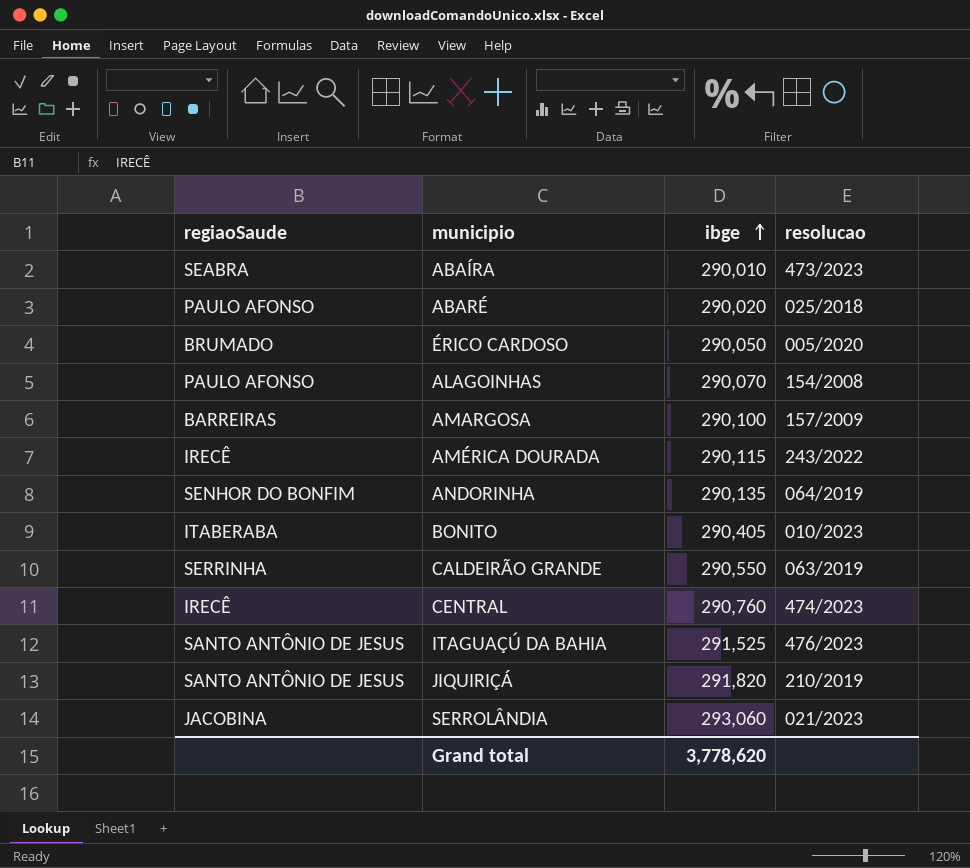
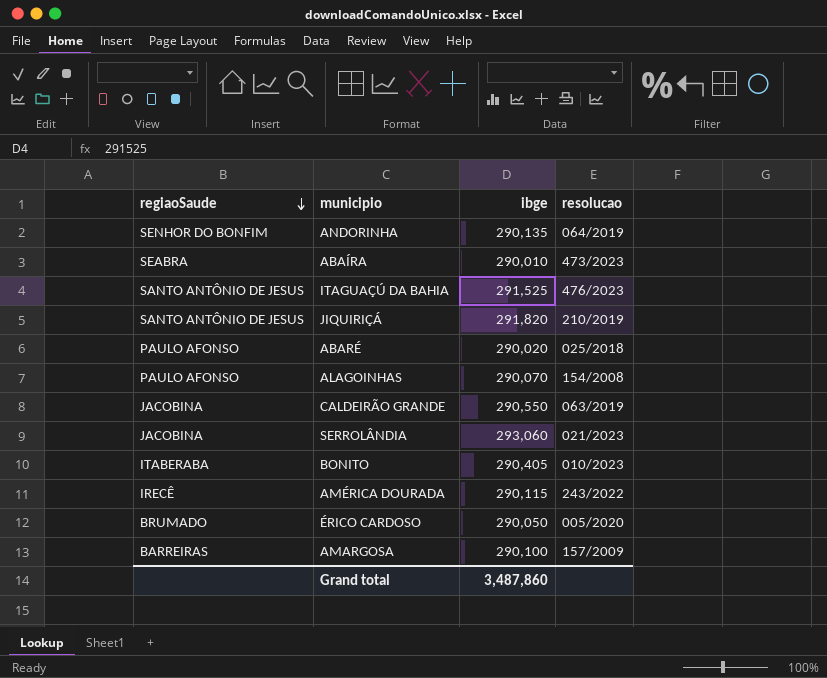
row order: ibge ascending -> regiaoSaude descending
row CENTRAL: IRECÊ | 290,760 | 474/2023 -> none
CALDEIRÃO GRANDE | regiaoSaude: SERRINHA -> JACOBINA
Grand total | ibge: 3,778,620 -> 3,487,860

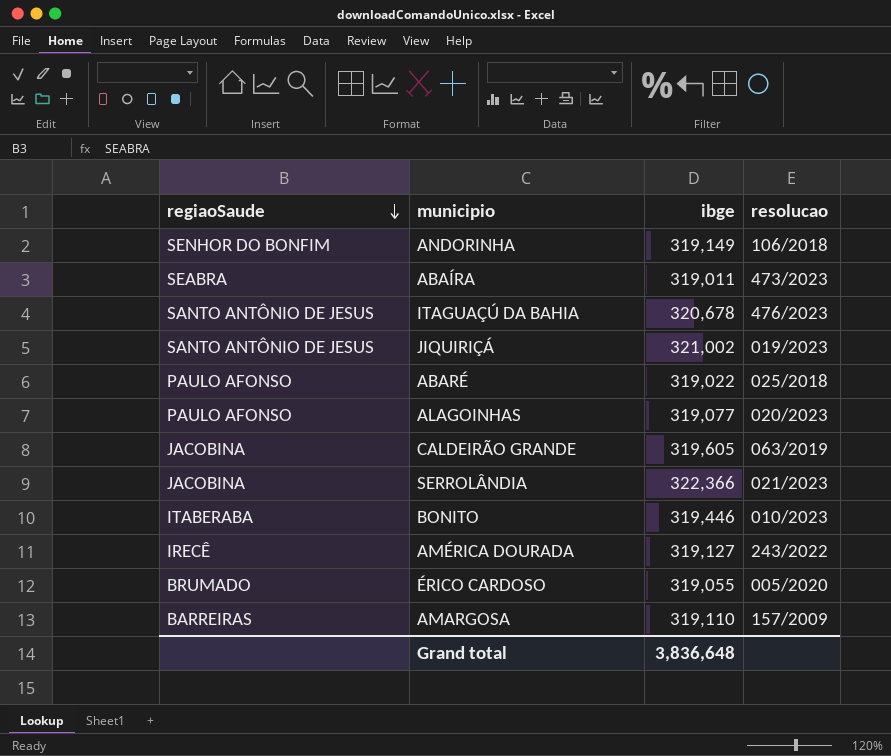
ANDORINHA | ibge: 290,135 -> 319,149
ANDORINHA | resolucao: 064/2019 -> 106/2018
ABAÍRA | ibge: 290,010 -> 319,011
ITAGUAÇÚ DA BAHIA | ibge: 291,525 -> 320,678
JIQUIRIÇÁ | ibge: 291,820 -> 321,002
JIQUIRIÇÁ | resolucao: 210/2019 -> 019/2023
ABARÉ | ibge: 290,020 -> 319,022
ALAGOINHAS | ibge: 290,070 -> 319,077
ALAGOINHAS | resolucao: 154/2008 -> 020/2023
CALDEIRÃO GRANDE | ibge: 290,550 -> 319,605
SERROLÂNDIA | ibge: 293,060 -> 322,366
BONITO | ibge: 290,405 -> 319,446
AMÉRICA DOURADA | ibge: 290,115 -> 319,127
ÉRICO CARDOSO | ibge: 290,050 -> 319,055
AMARGOSA | ibge: 290,100 -> 319,110
Grand total | ibge: 3,487,860 -> 3,836,648

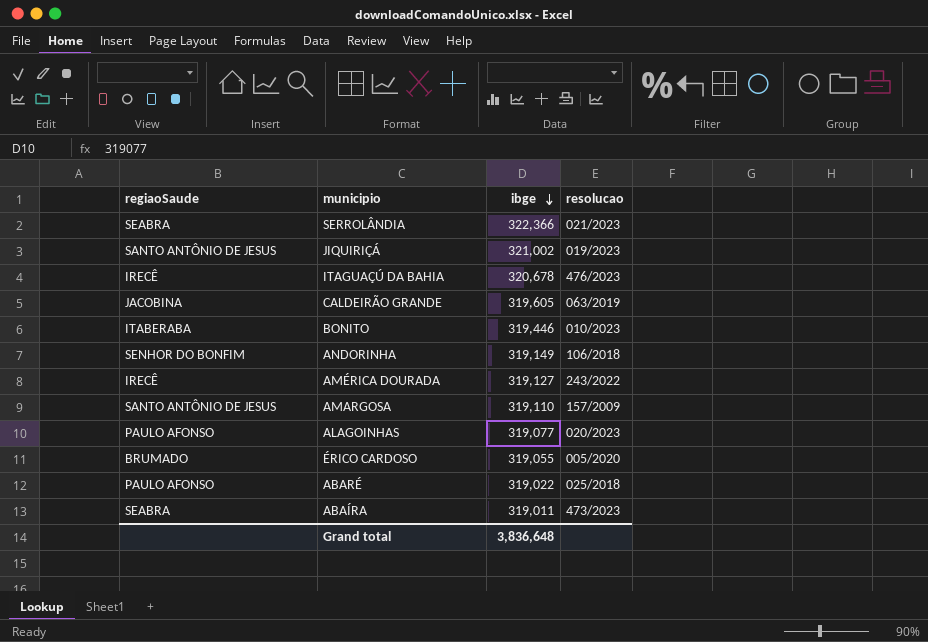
row order: regiaoSaude descending -> ibge descending
SERROLÂNDIA | regiaoSaude: JACOBINA -> SEABRA
ITAGUAÇÚ DA BAHIA | regiaoSaude: SANTO ANTÔNIO DE JESUS -> IRECÊ
AMARGOSA | regiaoSaude: BARREIRAS -> SANTO ANTÔNIO DE JESUS

